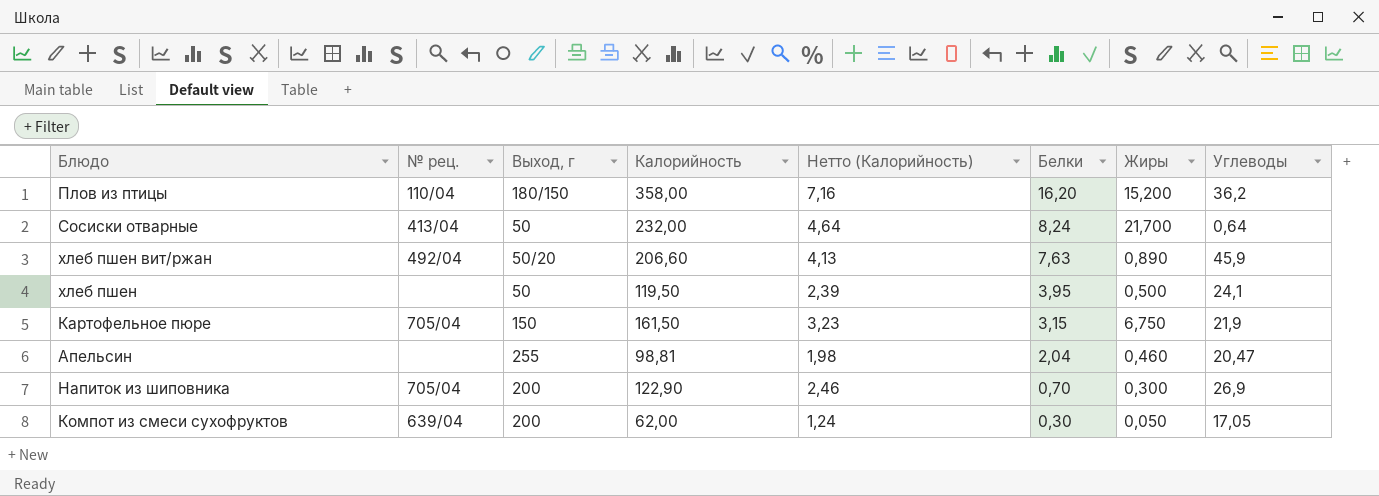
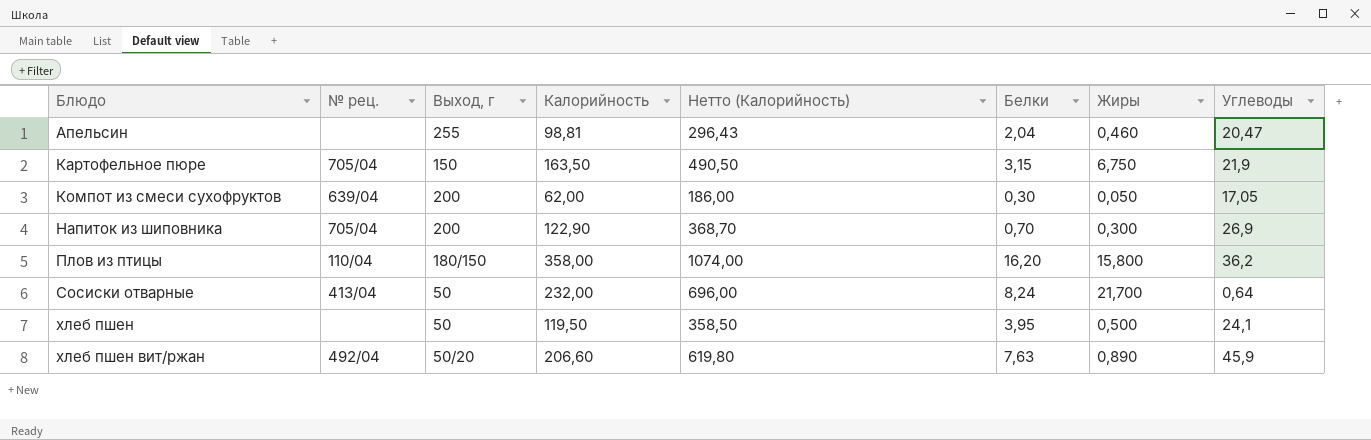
row order: Белки descending -> Блюдо ascending
column Нетто (Калорийность) | formula: [Калорийность] * 0,02 -> [Калорийность] * 3
Картофельное пюре | Калорийность: 161,50 -> 163,50
Плов из птицы | Жиры: 15,200 -> 15,800

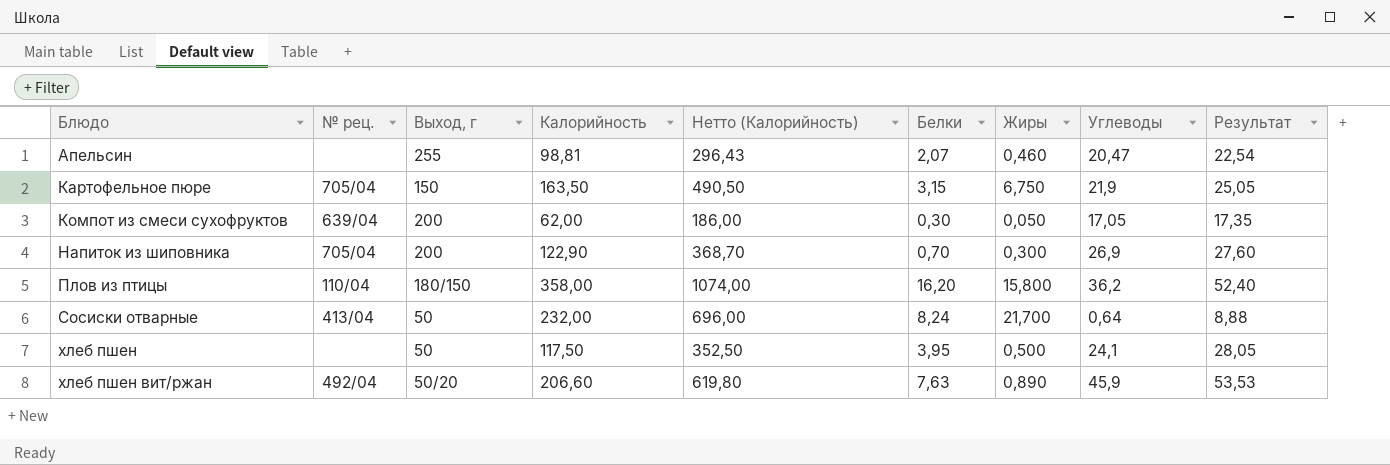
column Результат | formula: none -> [Белки] + [Углеводы]
Апельсин | Белки: 2,04 -> 2,07
хлеб пшен | Калорийность: 119,50 -> 117,50
хлеб пшен | Нетто (Калорийность): 358,50 -> 352,50

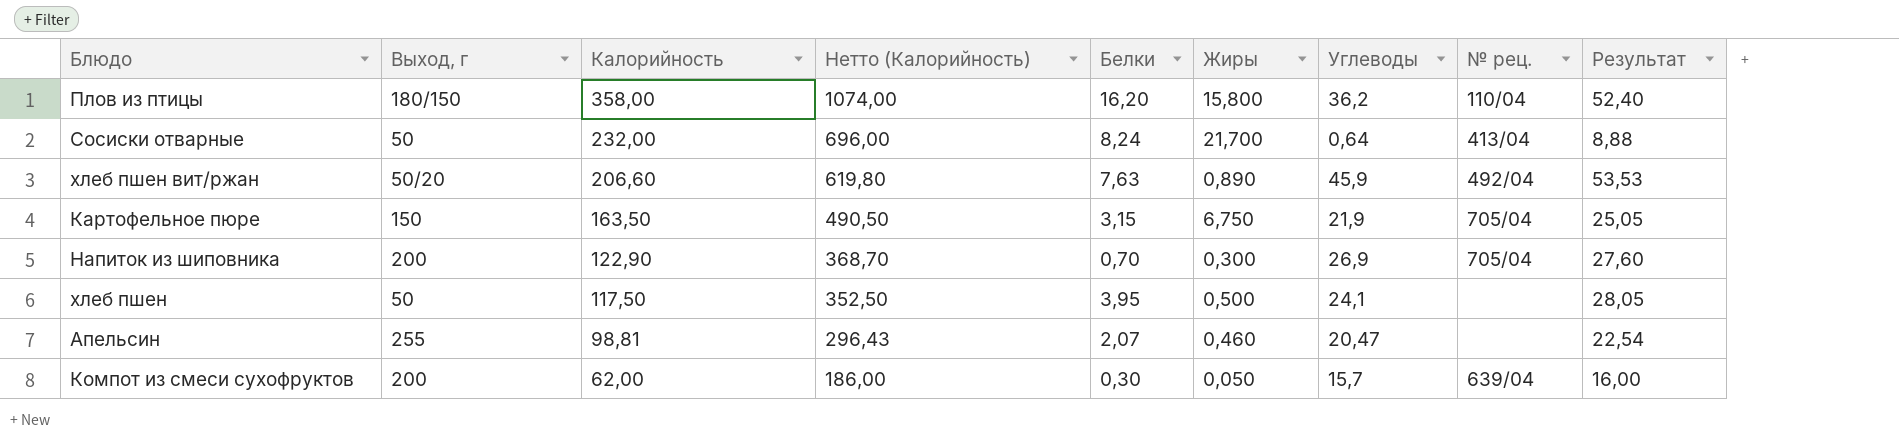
row order: Блюдо ascending -> Калорийность descending
column № рец. | position: 2 -> 8
Компот из смеси сухофруктов | Углеводы: 17,05 -> 15,7
Компот из смеси сухофруктов | Результат: 17,35 -> 16,00

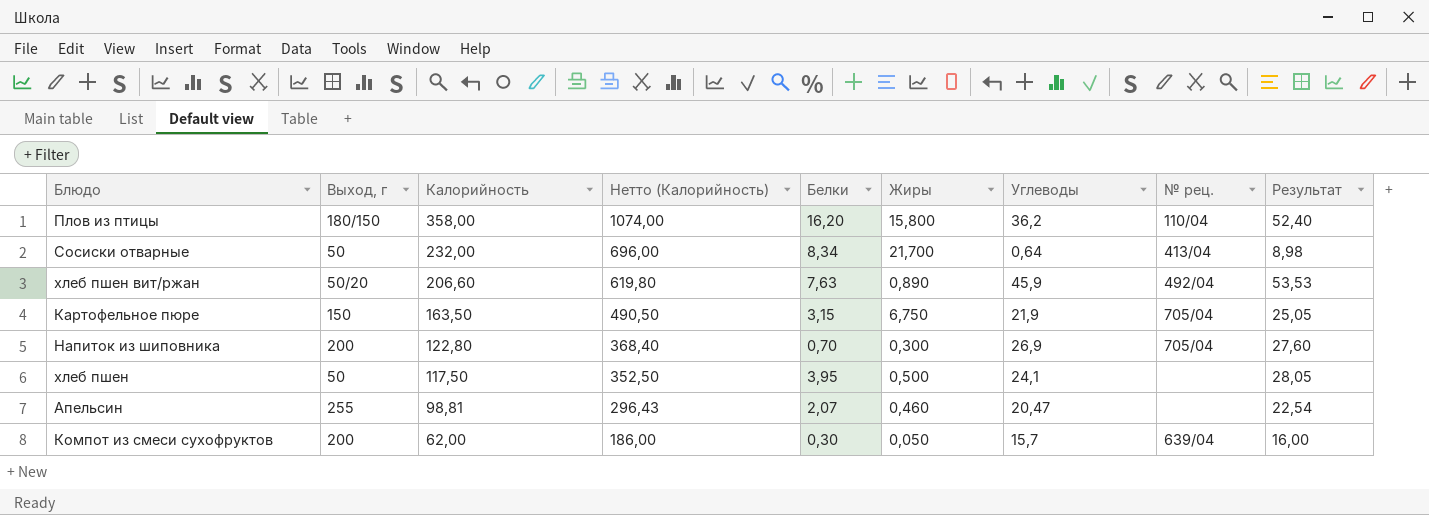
Сосиски отварные | Белки: 8,24 -> 8,34
Сосиски отварные | Результат: 8,88 -> 8,98
Напиток из шиповника | Калорийность: 122,90 -> 122,80
Напиток из шиповника | Нетто (Калорийность): 368,70 -> 368,40

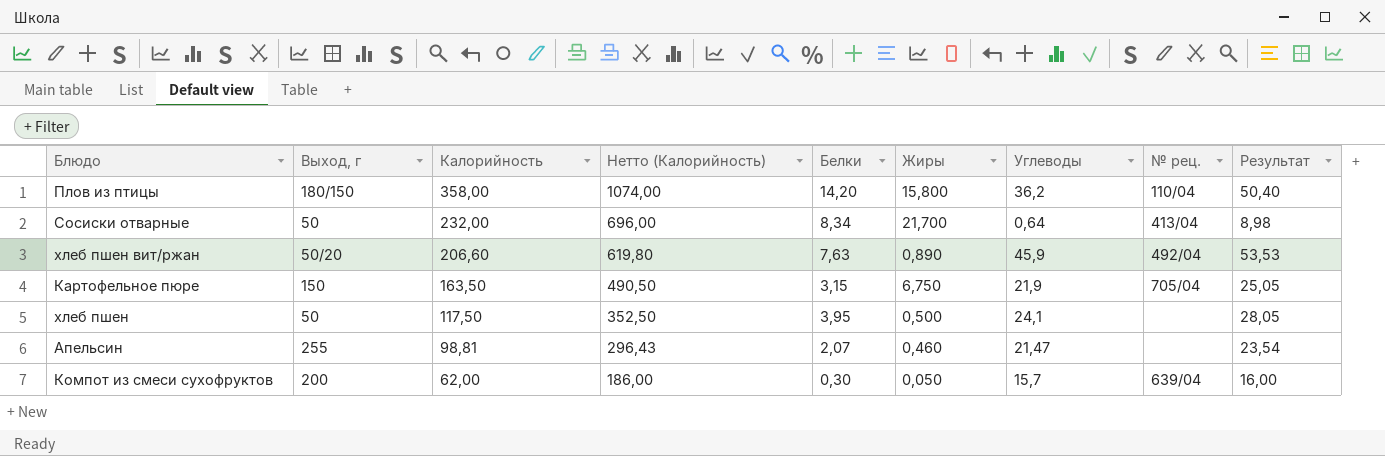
row Напиток из шиповника: 200 | 122,80 | 368,40 | 0,70 | 0,300 | 26,9 | 705/04 | 27,60 -> none
Плов из птицы | Белки: 16,20 -> 14,20
Плов из птицы | Результат: 52,40 -> 50,40
Апельсин | Углеводы: 20,47 -> 21,47
Апельсин | Результат: 22,54 -> 23,54

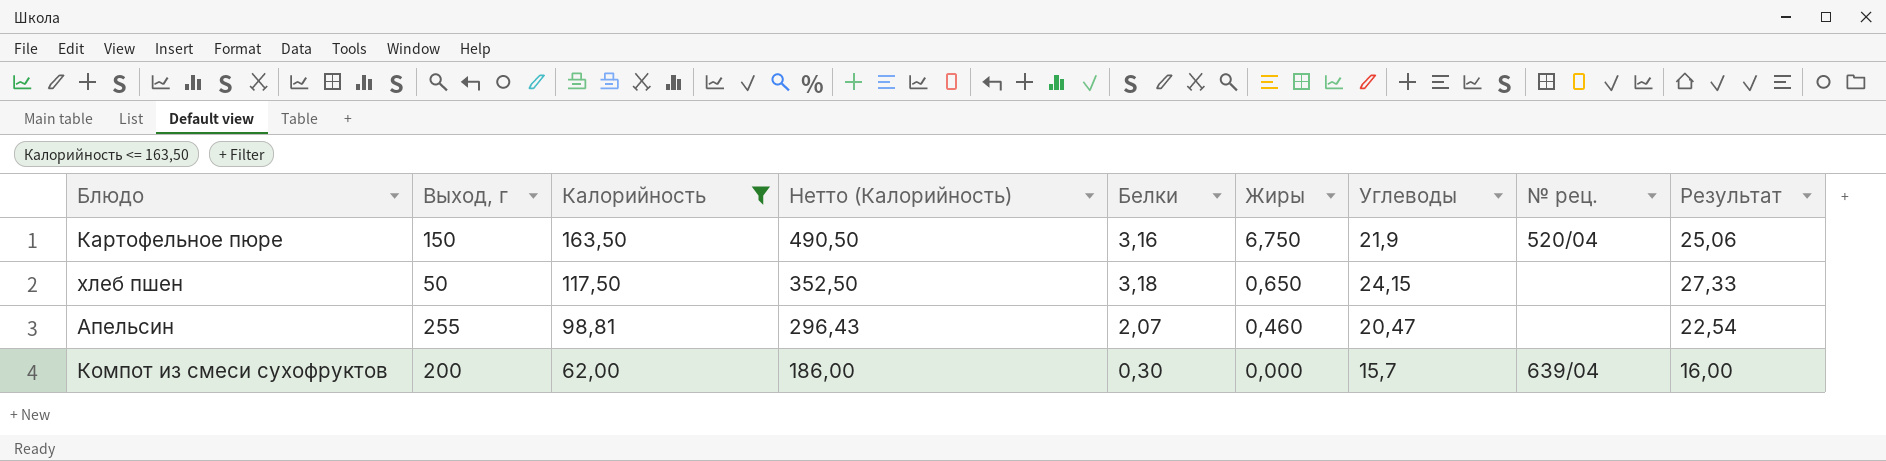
filter: none -> Калорийность <= 163,50
Картофельное пюре | Белки: 3,15 -> 3,16
Картофельное пюре | № рец.: 705/04 -> 520/04
Картофельное пюре | Результат: 25,05 -> 25,06
хлеб пшен | Белки: 3,95 -> 3,18
хлеб пшен | Жиры: 0,500 -> 0,650
хлеб пшен | Углеводы: 24,1 -> 24,15
хлеб пшен | Результат: 28,05 -> 27,33
Апельсин | Углеводы: 21,47 -> 20,47
Апельсин | Результат: 23,54 -> 22,54
Компот из смеси сухофруктов | Жиры: 0,050 -> 0,000

